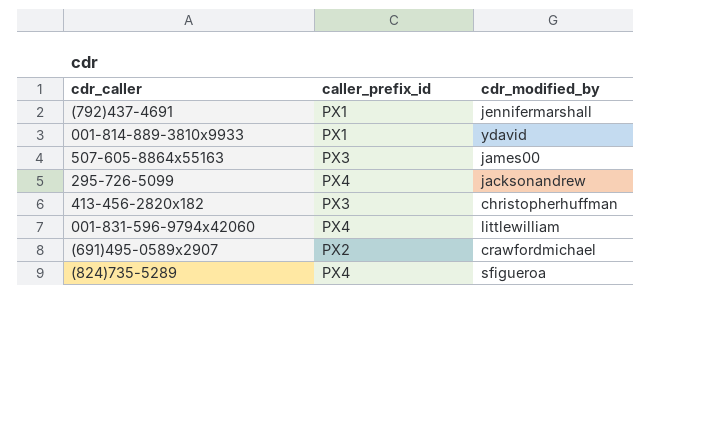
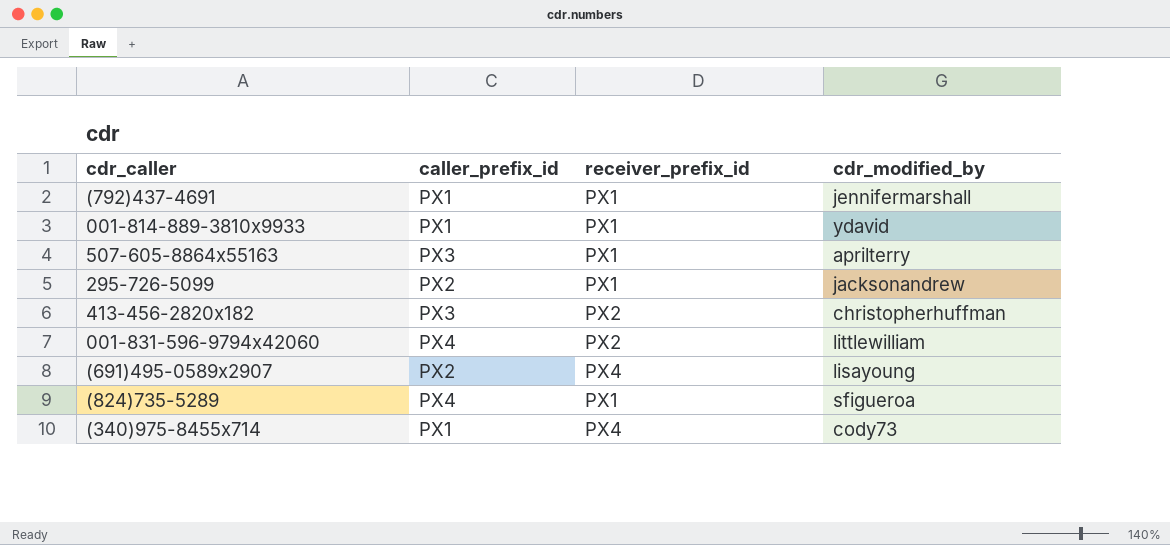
column receiver_prefix_id | position: none -> 3
507-605-8864x55163 | cdr_modified_by: james00 -> aprilterry
295-726-5099 | caller_prefix_id: PX4 -> PX2
(691)495-0589x2907 | cdr_modified_by: crawfordmichael -> lisayoung
row (340)975-8455x714: none -> PX1 | PX4 | cody73

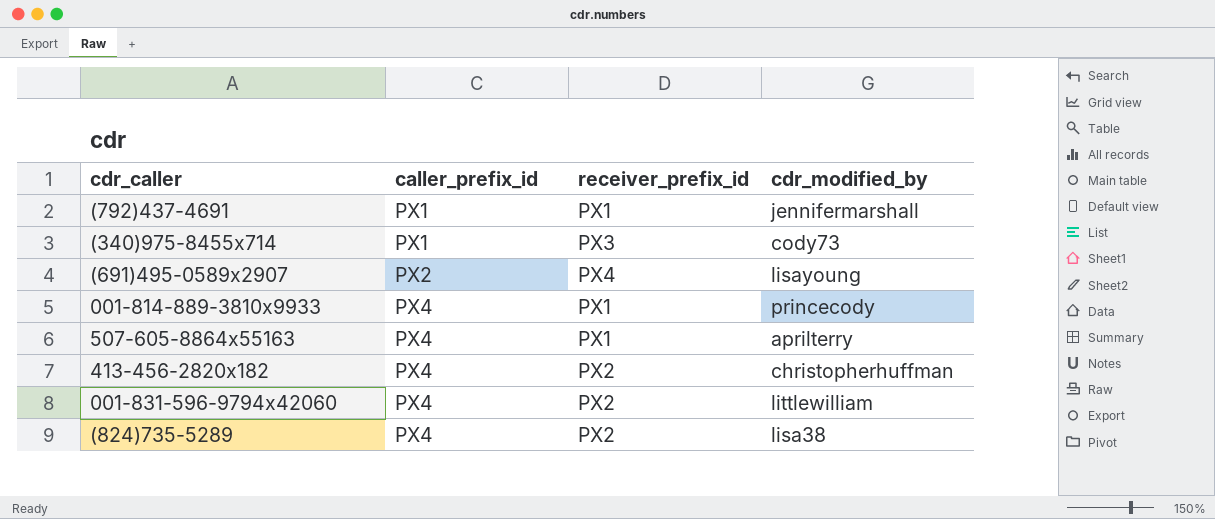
row order: none -> caller_prefix_id ascending
row 295-726-5099: PX2 | PX1 | jacksonandrew -> none
(340)975-8455x714 | receiver_prefix_id: PX4 -> PX3
001-814-889-3810x9933 | caller_prefix_id: PX1 -> PX4
001-814-889-3810x9933 | cdr_modified_by: ydavid -> princecody
507-605-8864x55163 | caller_prefix_id: PX3 -> PX4
413-456-2820x182 | caller_prefix_id: PX3 -> PX4
(824)735-5289 | receiver_prefix_id: PX1 -> PX2
(824)735-5289 | cdr_modified_by: sfigueroa -> lisa38

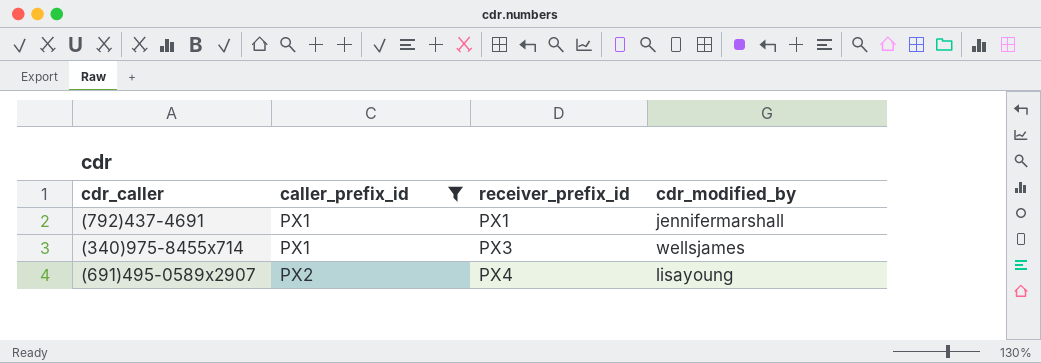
filter: none -> caller_prefix_id != PX4
(340)975-8455x714 | cdr_modified_by: cody73 -> wellsjames

